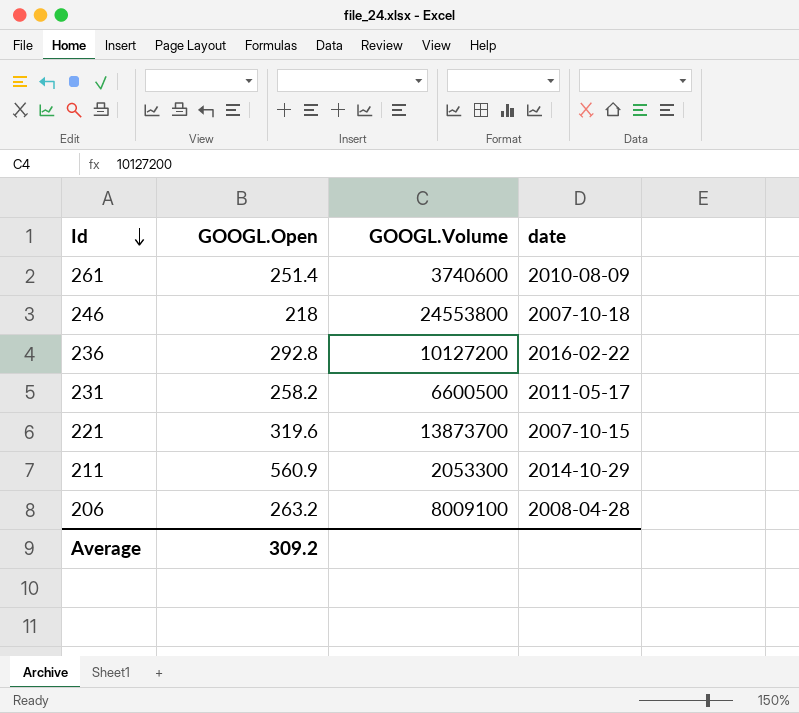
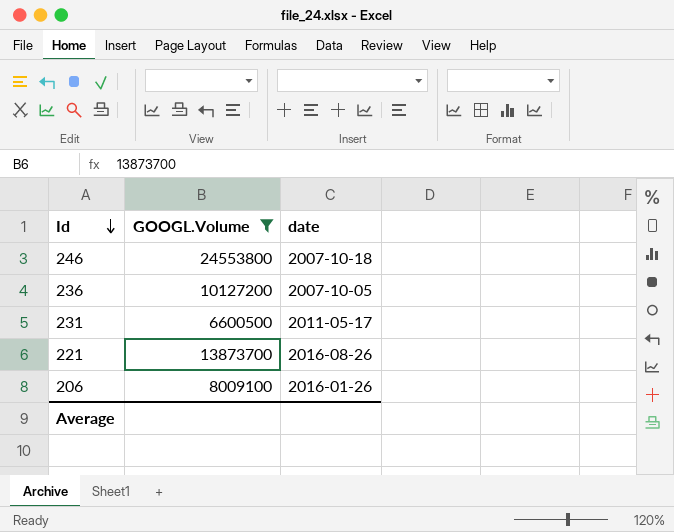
filter: none -> GOOGL.Volume >= 6600500
column GOOGL.Open | position: 2 -> none
236 | date: 2016-02-22 -> 2007-10-05
221 | date: 2007-10-15 -> 2016-08-26
206 | date: 2008-04-28 -> 2016-01-26

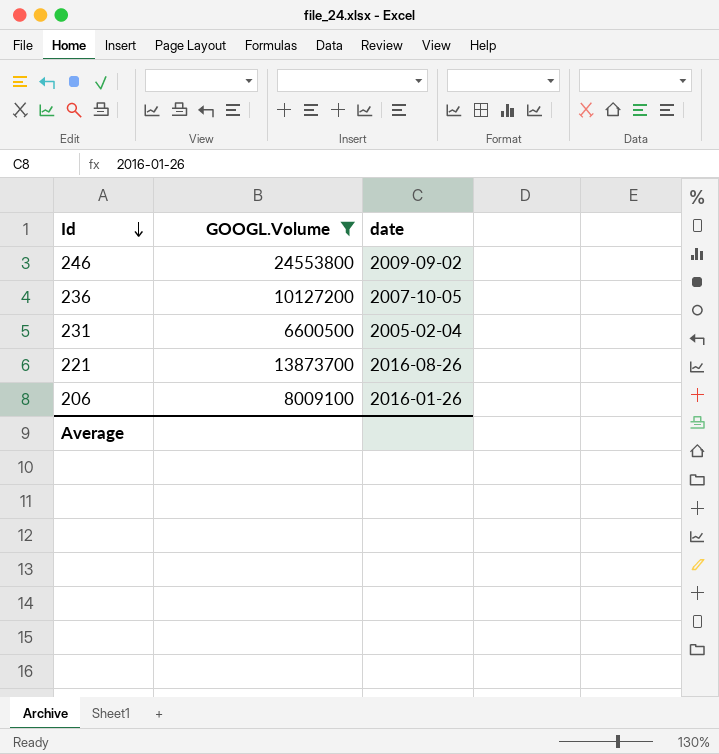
246 | date: 2007-10-18 -> 2009-09-02
231 | date: 2011-05-17 -> 2005-02-04

